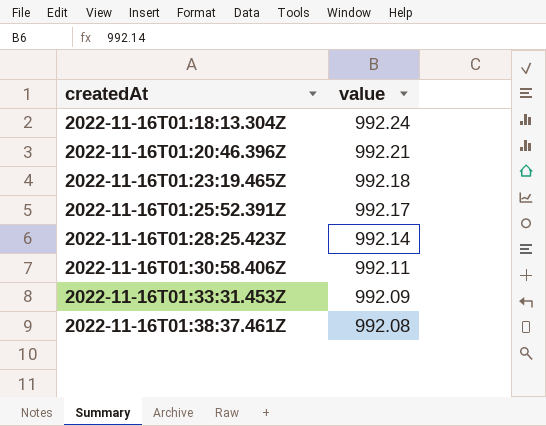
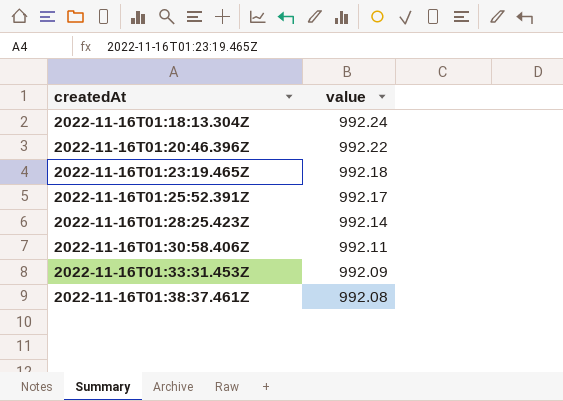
2022-11-16T01:20:46.396Z | value: 992.21 -> 992.22

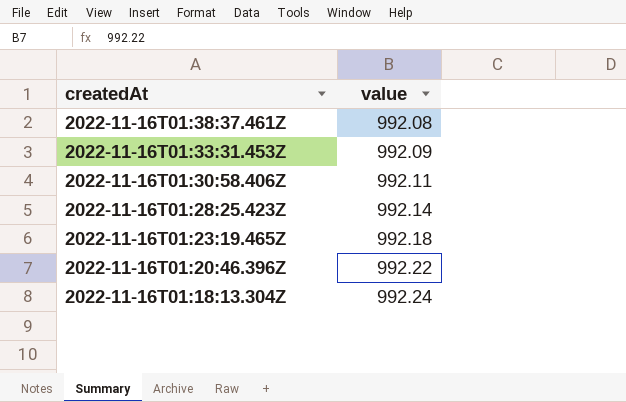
row order: createdAt ascending -> createdAt descending
row 2022-11-16T01:25:52.391Z: 992.17 -> none

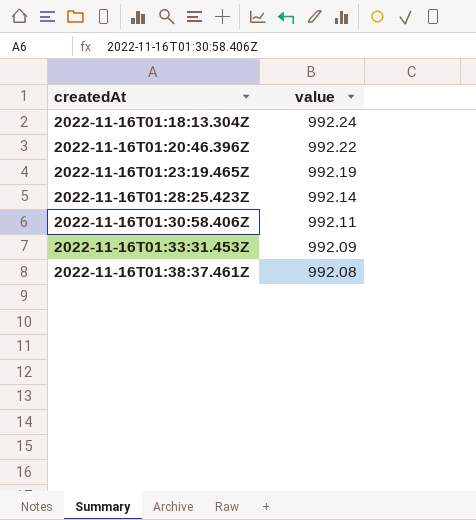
row order: createdAt descending -> createdAt ascending
2022-11-16T01:23:19.465Z | value: 992.18 -> 992.19

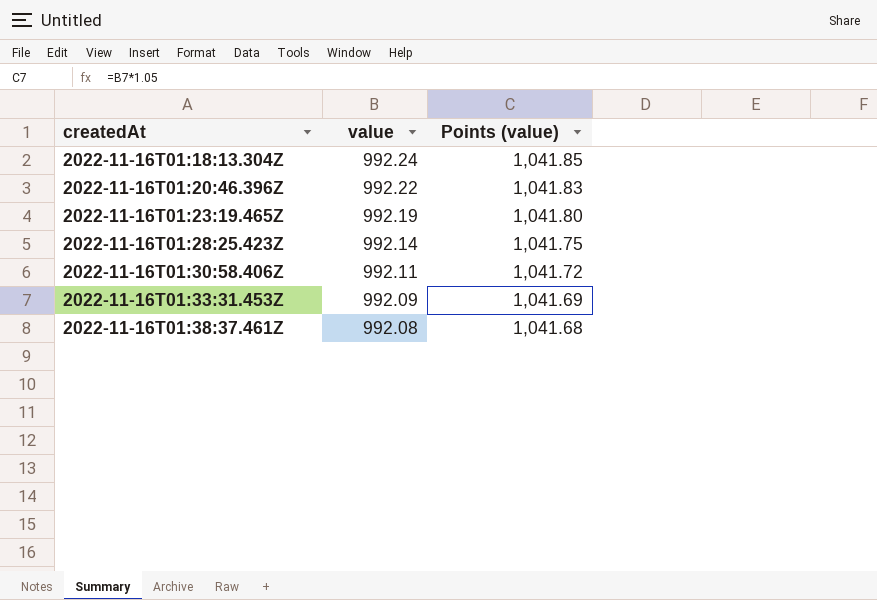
column Points (value) | formula: none -> [value] * 1.05

